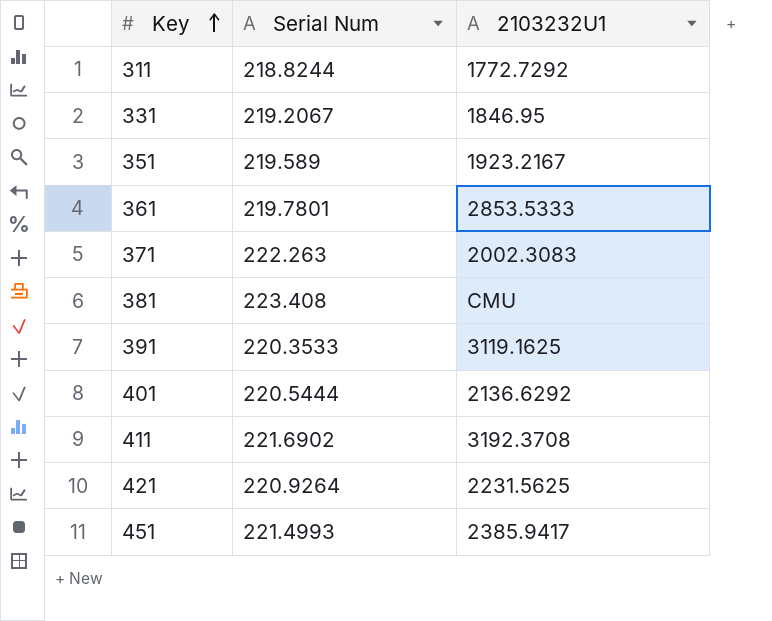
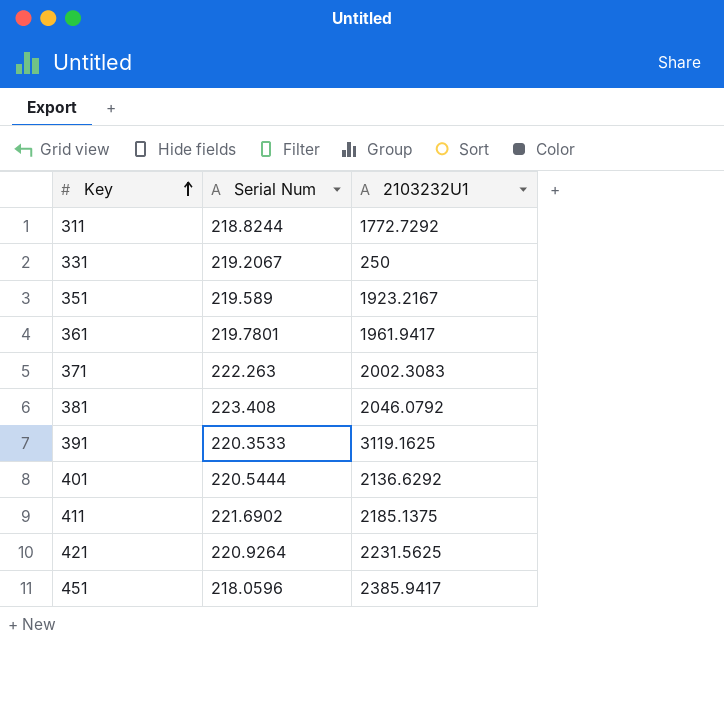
331 | 2103232U1: 1846.95 -> 250
361 | 2103232U1: 2853.5333 -> 1961.9417
381 | 2103232U1: CMU -> 2046.0792
411 | 2103232U1: 3192.3708 -> 2185.1375
451 | Serial Num: 221.4993 -> 218.0596

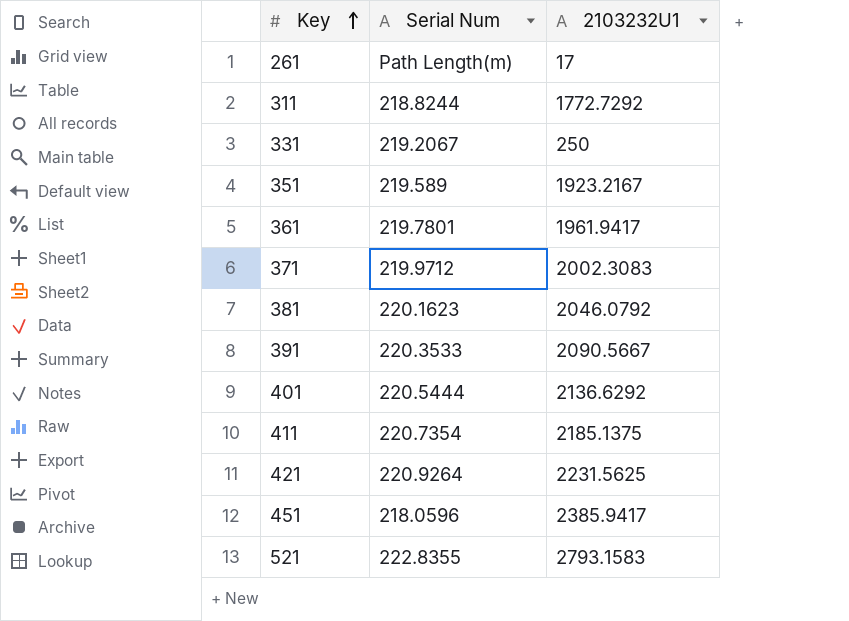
row 261: none -> Path Length(m) | 17
371 | Serial Num: 222.263 -> 219.9712
381 | Serial Num: 223.408 -> 220.1623
391 | 2103232U1: 3119.1625 -> 2090.5667
411 | Serial Num: 221.6902 -> 220.7354
row 521: none -> 222.8355 | 2793.1583

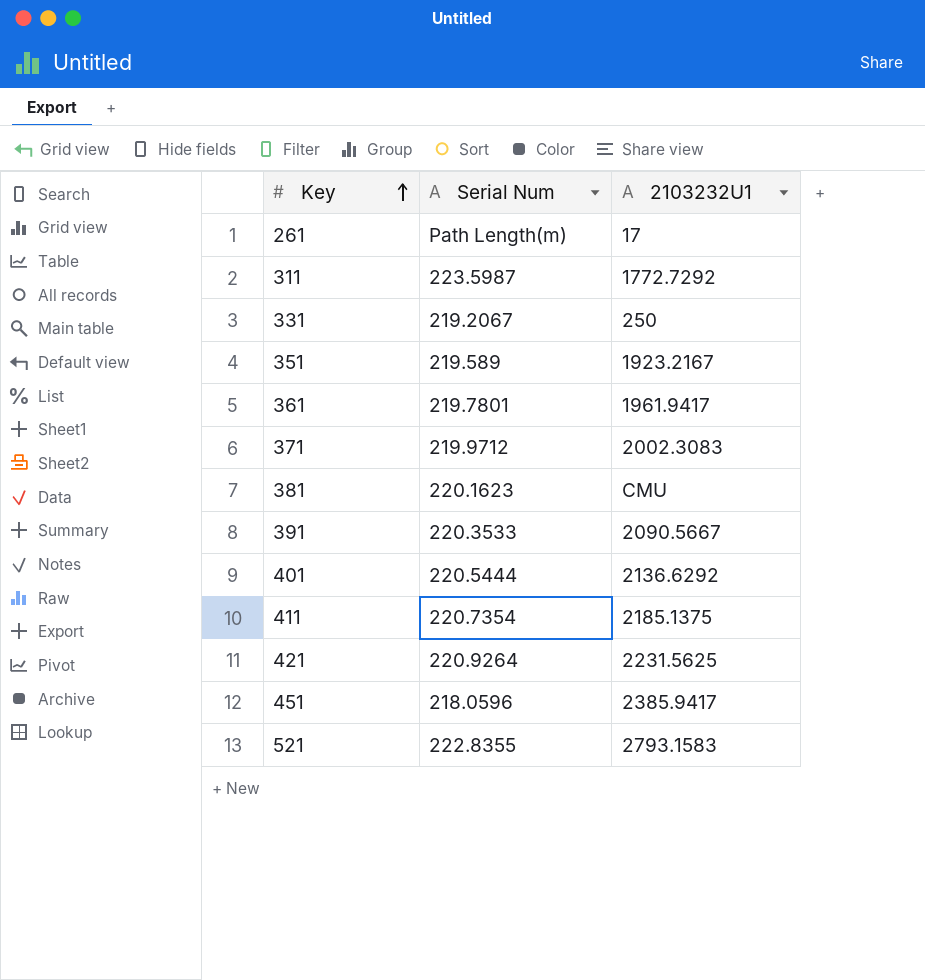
311 | Serial Num: 218.8244 -> 223.5987
381 | 2103232U1: 2046.0792 -> CMU

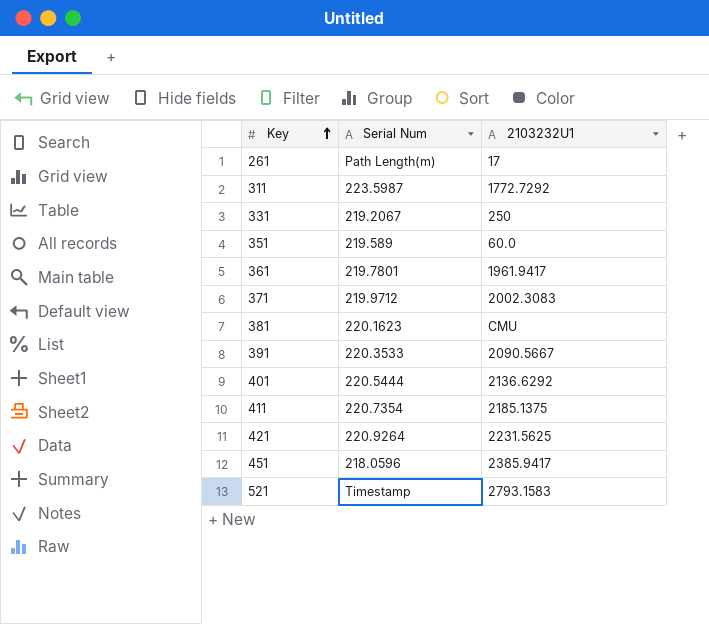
351 | 2103232U1: 1923.2167 -> 60.0
521 | Serial Num: 222.8355 -> Timestamp

